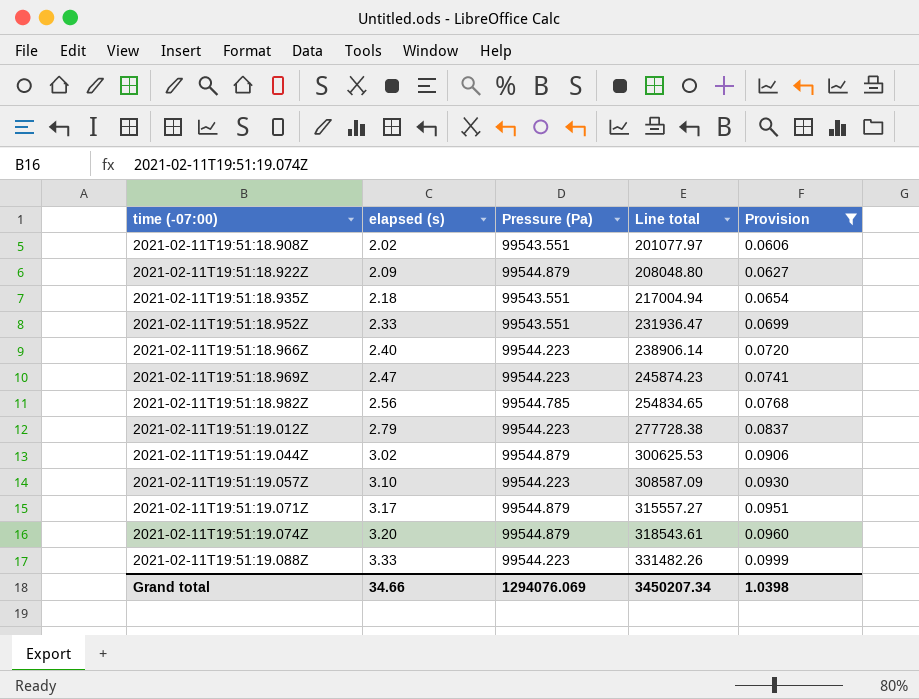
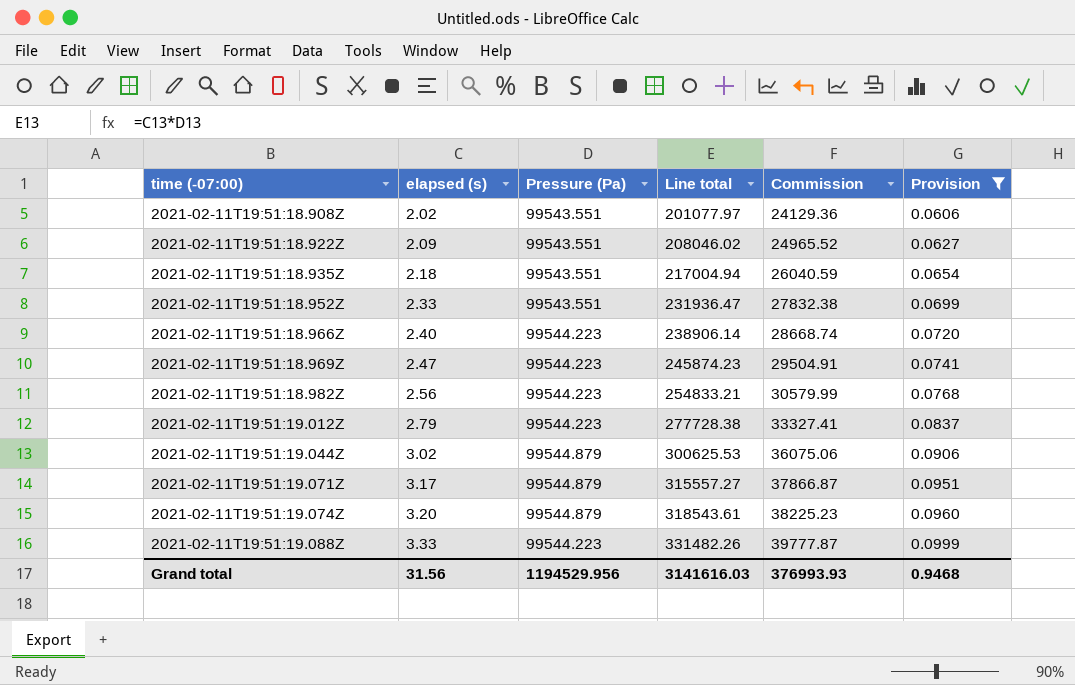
column Commission | formula: none -> [Line total] * 0.12
row 2021-02-11T19:51:19.057Z: 3.10 | 99544.223 | 308587.09 | 0.0930 -> none
2021-02-11T19:51:18.922Z | Pressure (Pa): 99544.879 -> 99543.551
2021-02-11T19:51:18.922Z | Line total: 208048.80 -> 208046.02
2021-02-11T19:51:18.982Z | Pressure (Pa): 99544.785 -> 99544.223
2021-02-11T19:51:18.982Z | Line total: 254834.65 -> 254833.21
Grand total | elapsed (s): 34.66 -> 31.56
Grand total | Pressure (Pa): 1294076.069 -> 1194529.956
Grand total | Line total: 3450207.34 -> 3141616.03
Grand total | Provision: 1.0398 -> 0.9468

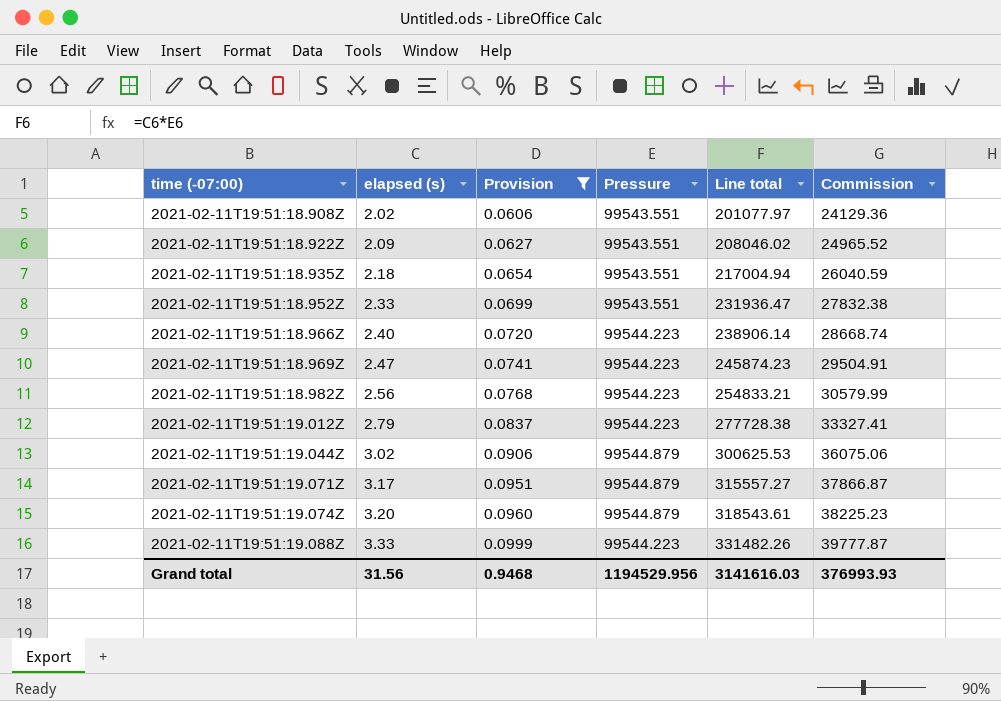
column Provision | position: 6 -> 3
column name: Pressure (Pa) -> Pressure

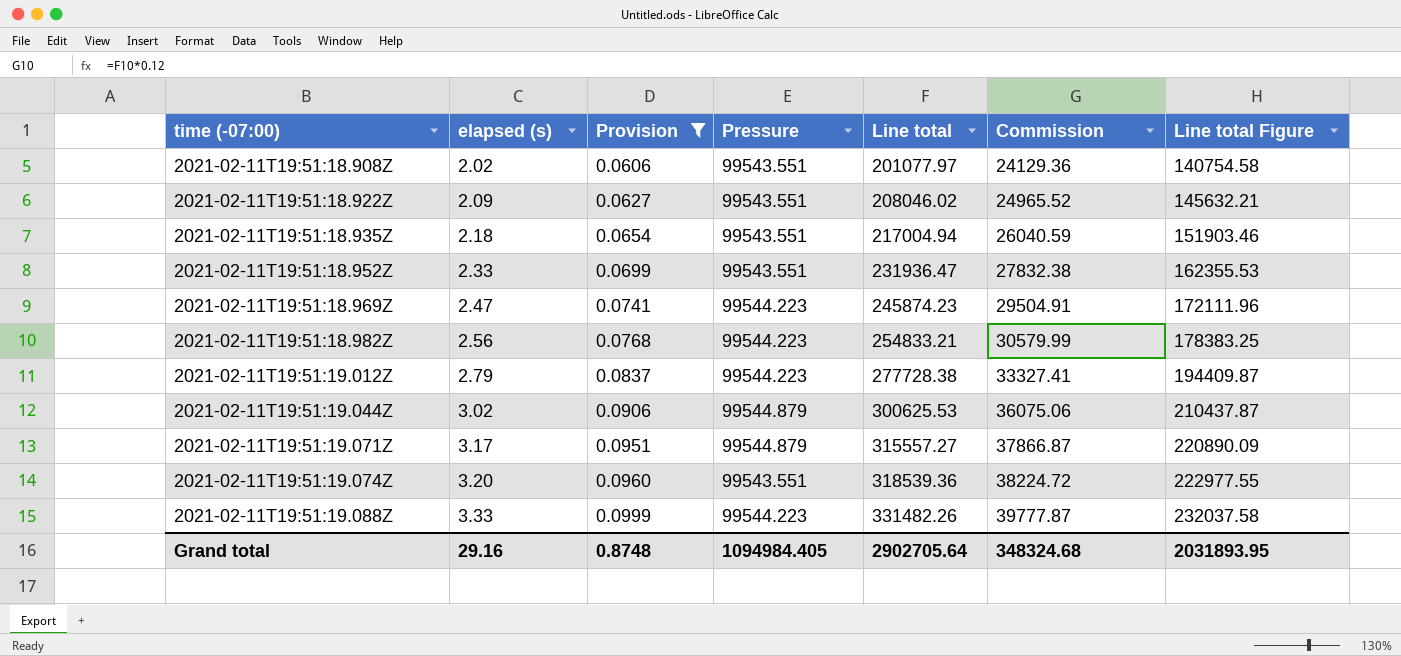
column Line total Figure | formula: none -> [Line total] * 0.7
row 2021-02-11T19:51:18.966Z: 2.40 | 0.0720 | 99544.223 | 238906.14 | 28668.74 -> none
2021-02-11T19:51:19.074Z | Pressure: 99544.879 -> 99543.551
2021-02-11T19:51:19.074Z | Line total: 318543.61 -> 318539.36
2021-02-11T19:51:19.074Z | Commission: 38225.23 -> 38224.72
Grand total | elapsed (s): 31.56 -> 29.16
Grand total | Provision: 0.9468 -> 0.8748
Grand total | Pressure: 1194529.956 -> 1094984.405
Grand total | Line total: 3141616.03 -> 2902705.64
Grand total | Commission: 376993.93 -> 348324.68

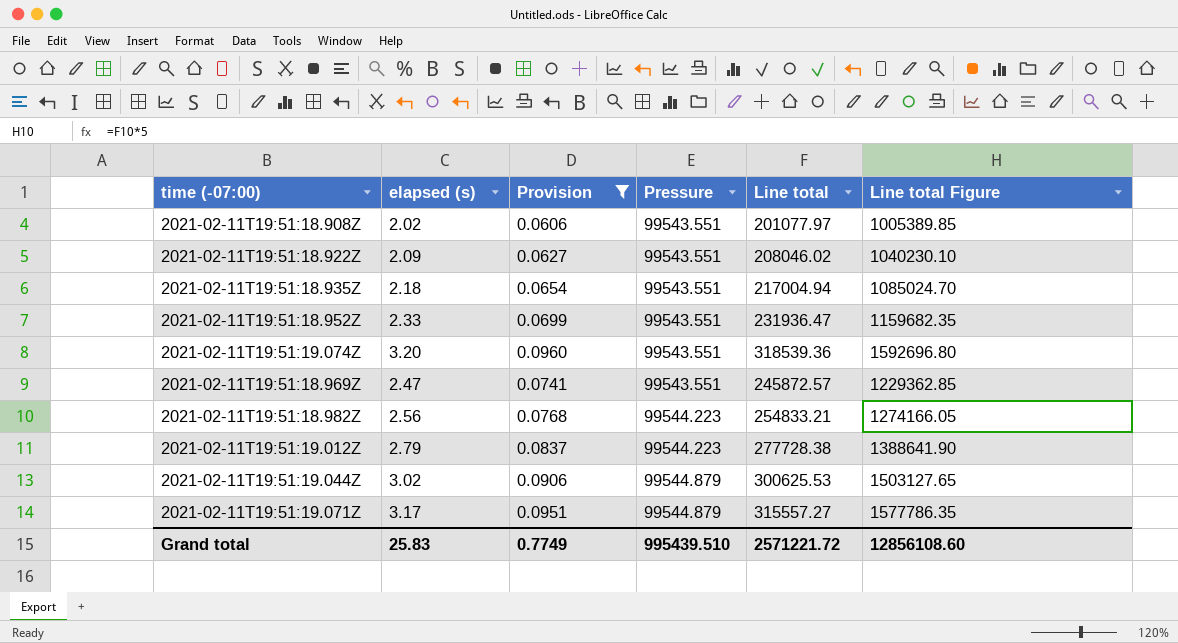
row order: time (-07:00) ascending -> Pressure ascending
column Commission | formula: [Line total] * 0.12 -> none
column Line total Figure | formula: [Line total] * 0.7 -> [Line total] * 5
row 2021-02-11T19:51:19.088Z: 3.33 | 0.0999 | 99544.223 | 331482.26 | 39777.87 | 232037.58 -> none
2021-02-11T19:51:18.969Z | Pressure: 99544.223 -> 99543.551
2021-02-11T19:51:18.969Z | Line total: 245874.23 -> 245872.57
Grand total | elapsed (s): 29.16 -> 25.83
Grand total | Provision: 0.8748 -> 0.7749
Grand total | Pressure: 1094984.405 -> 995439.510
Grand total | Line total: 2902705.64 -> 2571221.72
Grand total | Line total Figure: 2031893.95 -> 12856108.60

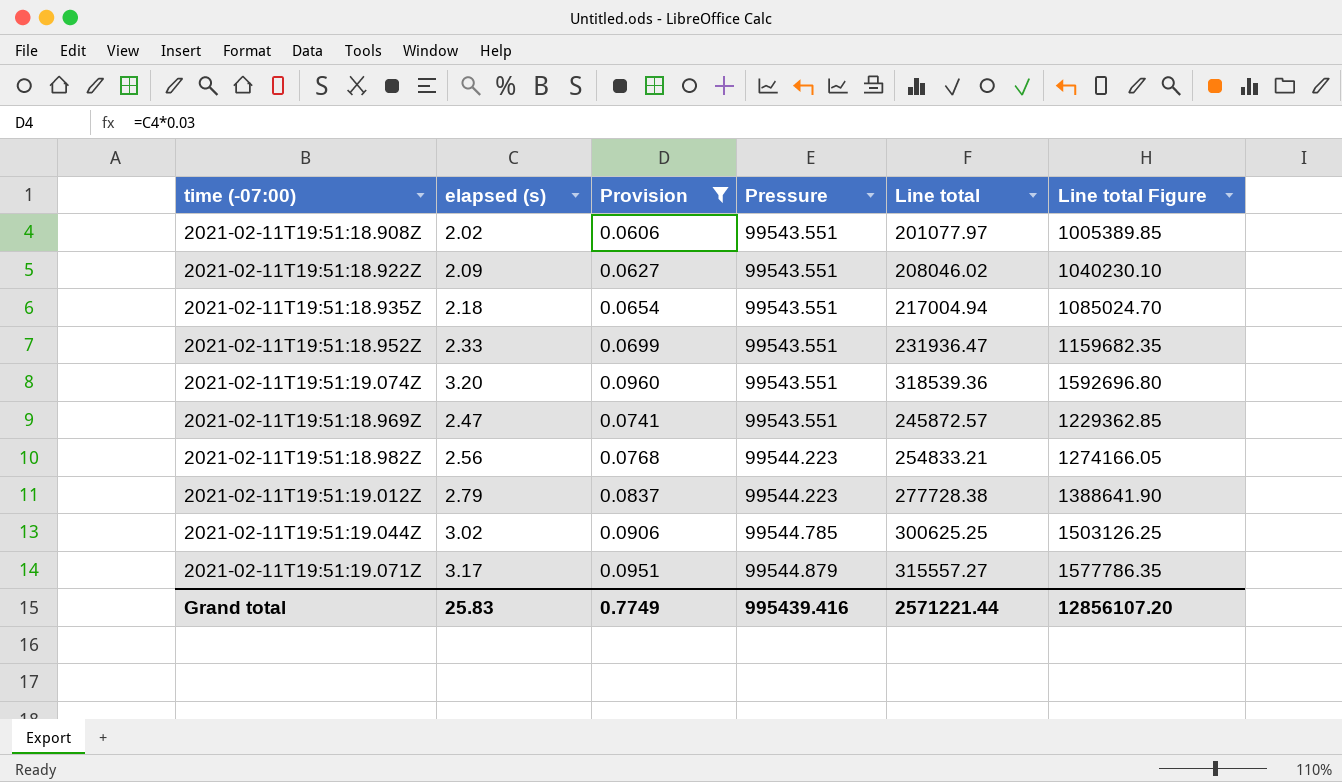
2021-02-11T19:51:19.044Z | Pressure: 99544.879 -> 99544.785
2021-02-11T19:51:19.044Z | Line total: 300625.53 -> 300625.25
2021-02-11T19:51:19.044Z | Line total Figure: 1503127.65 -> 1503126.25
Grand total | Pressure: 995439.510 -> 995439.416
Grand total | Line total: 2571221.72 -> 2571221.44
Grand total | Line total Figure: 12856108.60 -> 12856107.20

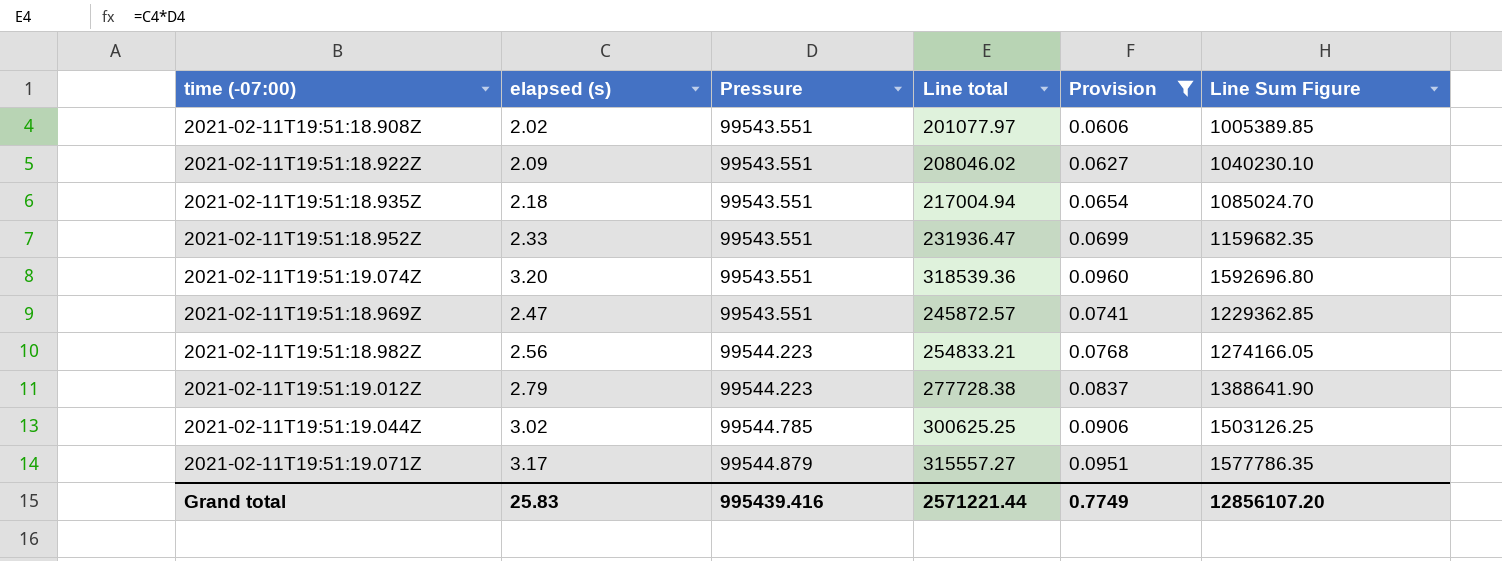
column Provision | position: 3 -> 5
column name: Line total Figure -> Line Sum Figure

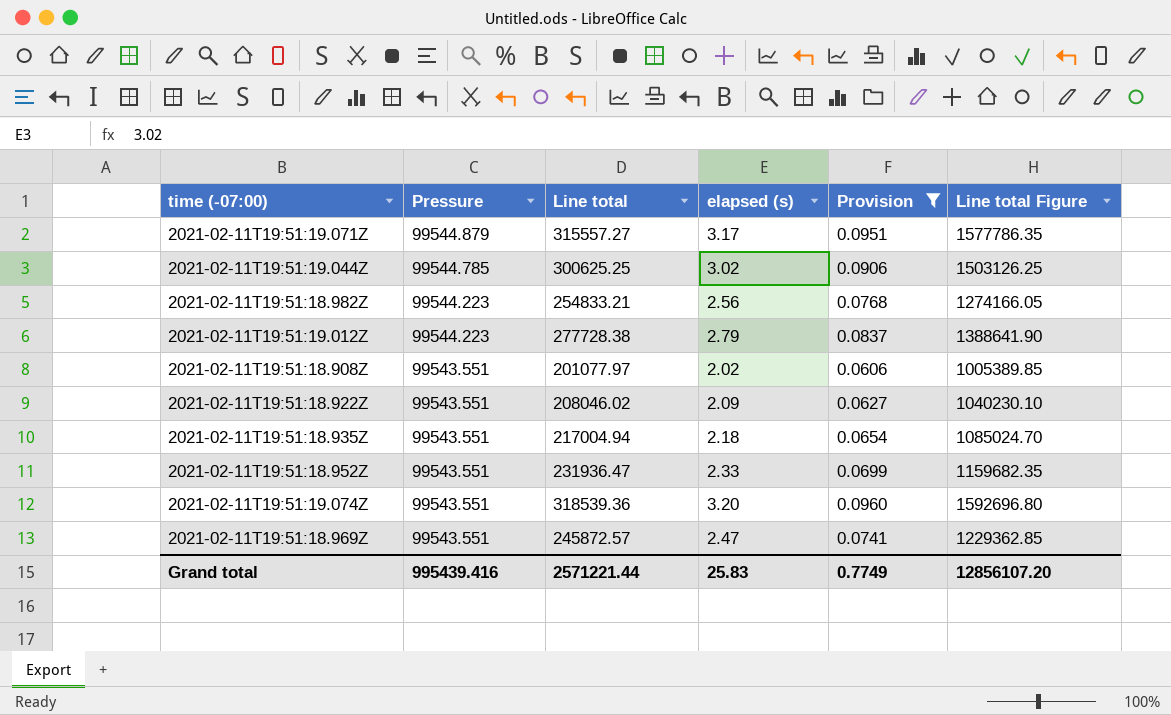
row order: Pressure ascending -> Pressure descending
column elapsed (s) | position: 2 -> 4
column name: Line Sum Figure -> Line total Figure

